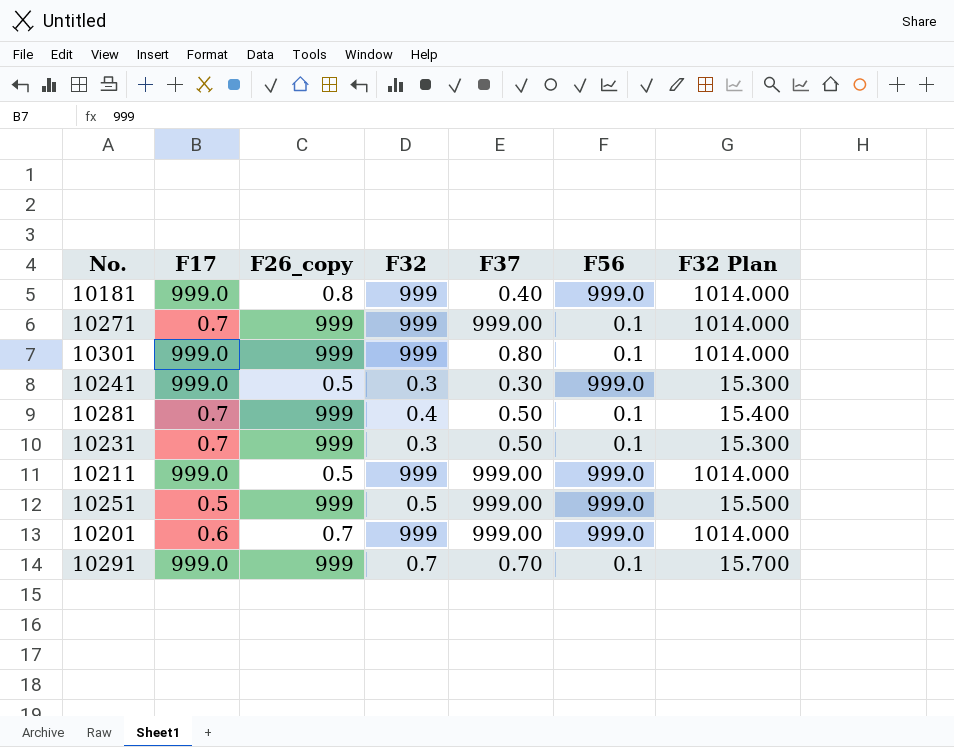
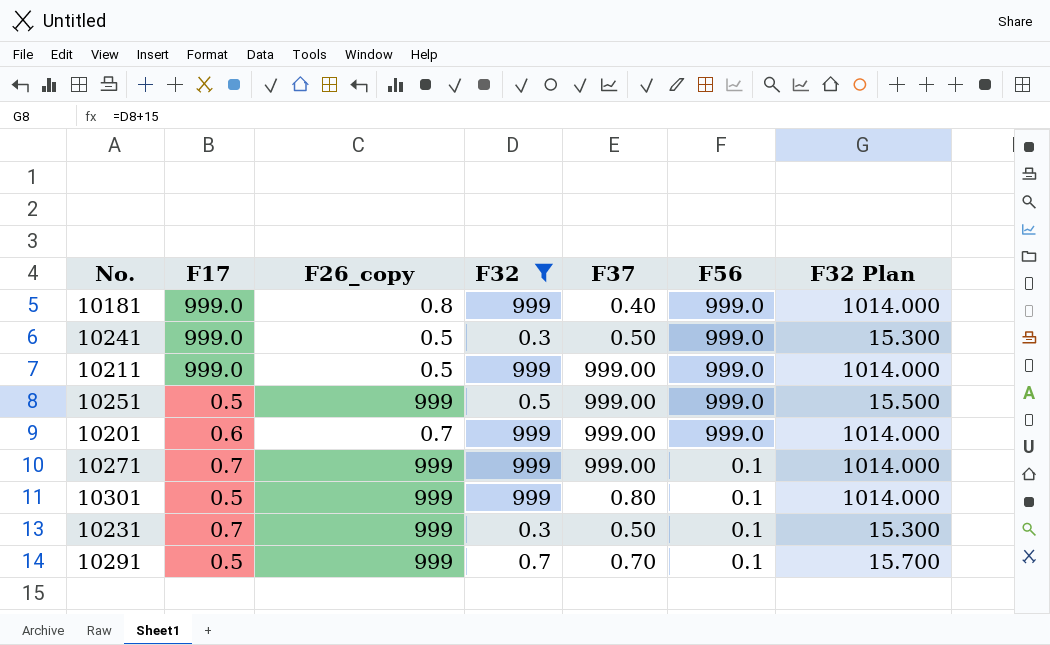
filter: none -> F32 != 0.4
row order: none -> F56 descending
10241 | F37: 0.30 -> 0.50
10301 | F17: 999.0 -> 0.5
10291 | F17: 999.0 -> 0.5

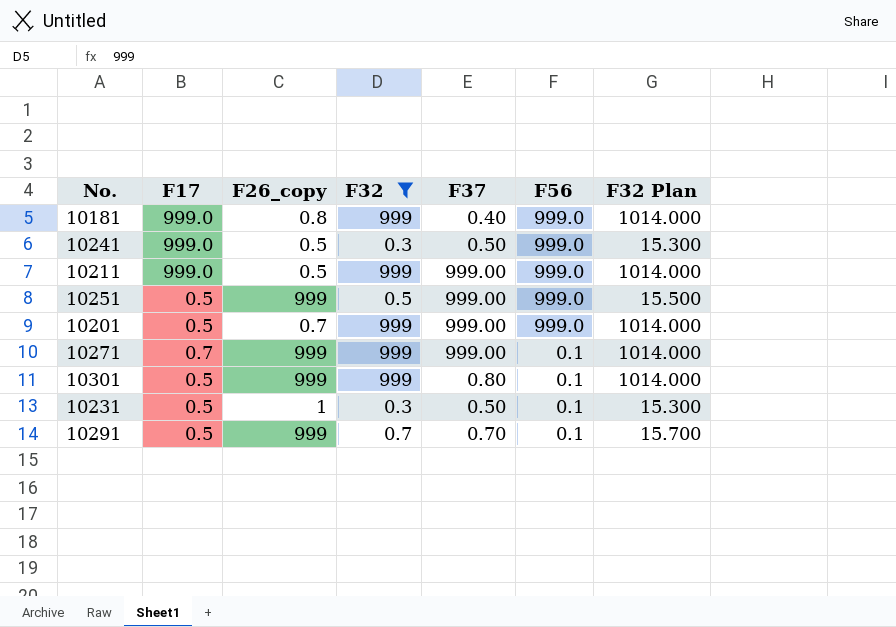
10201 | F17: 0.6 -> 0.5
10231 | F17: 0.7 -> 0.5
10231 | F26_copy: 999 -> 1

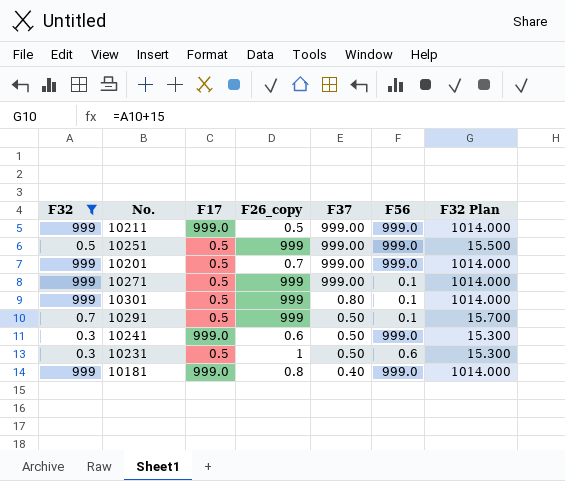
row order: F56 descending -> F37 descending
column F32 | position: 4 -> 1
10271 | F17: 0.7 -> 0.5
10291 | F37: 0.70 -> 0.50
10241 | F26_copy: 0.5 -> 0.6
10231 | F56: 0.1 -> 0.6

